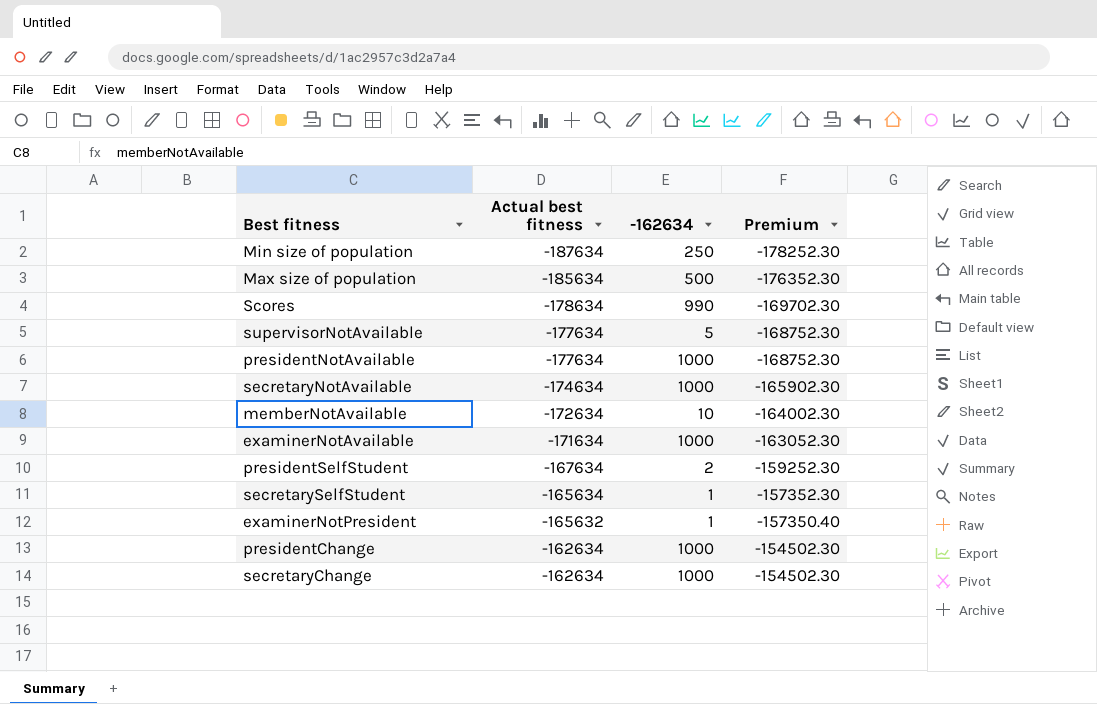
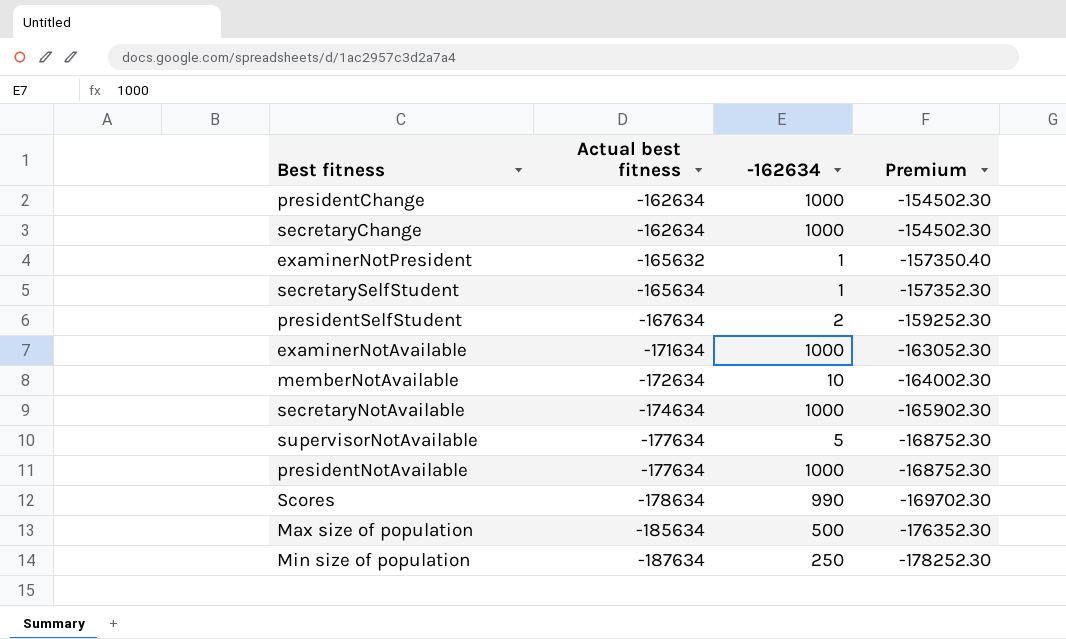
row order: Actual best fitness ascending -> Actual best fitness descending

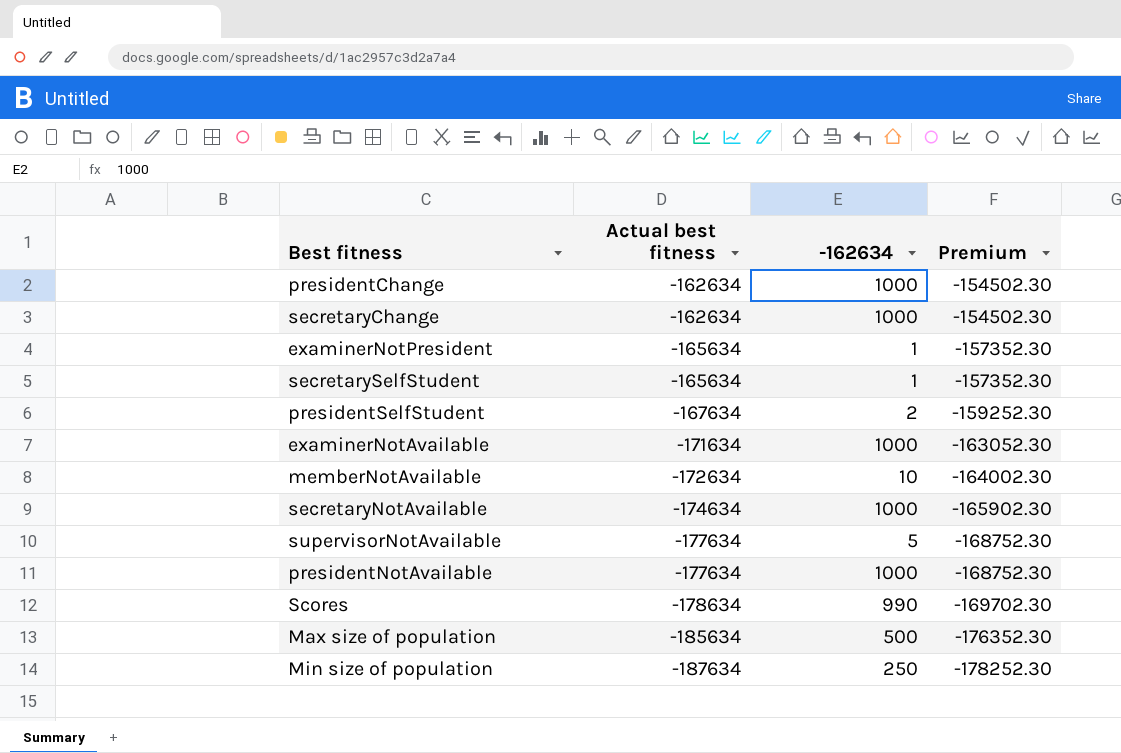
examinerNotPresident | Actual best fitness: -165632 -> -165634
examinerNotPresident | Premium: -157350.40 -> -157352.30

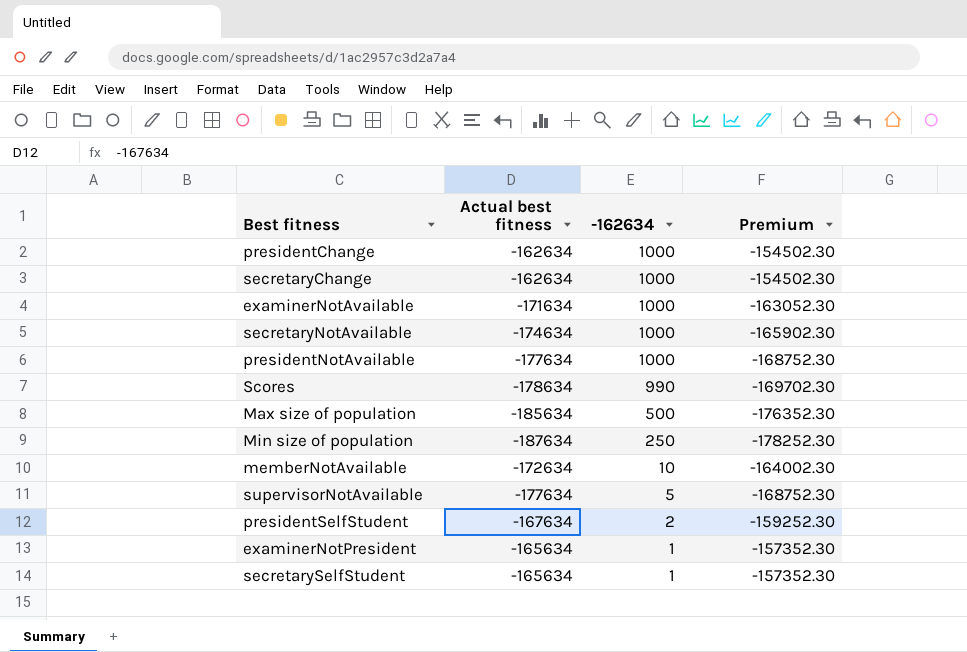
row order: Actual best fitness descending -> -162634 descending

